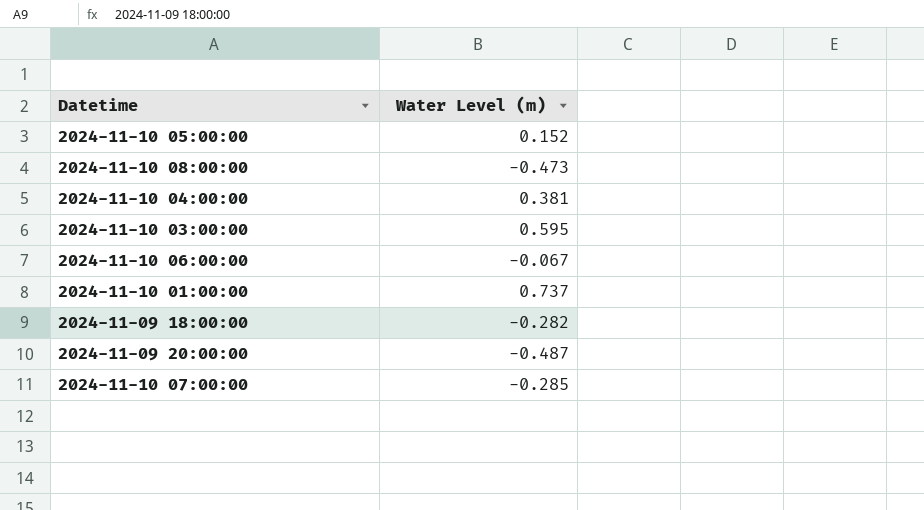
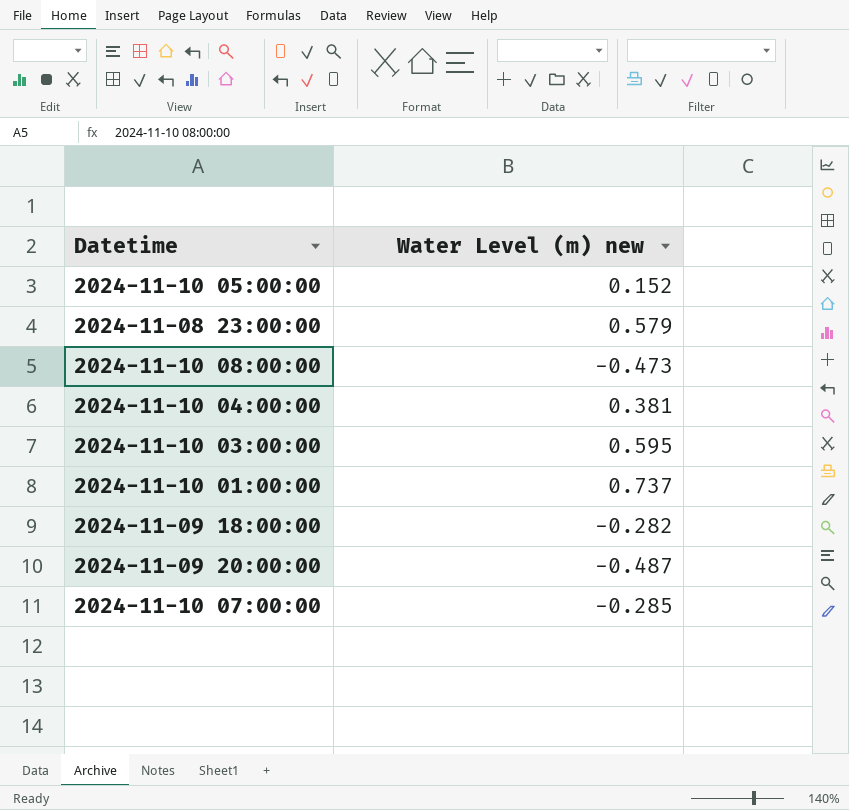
column name: Water Level (m) -> Water Level (m) new
row 2024-11-10 06:00:00: -0.067 -> none
row 2024-11-08 23:00:00: none -> 0.579

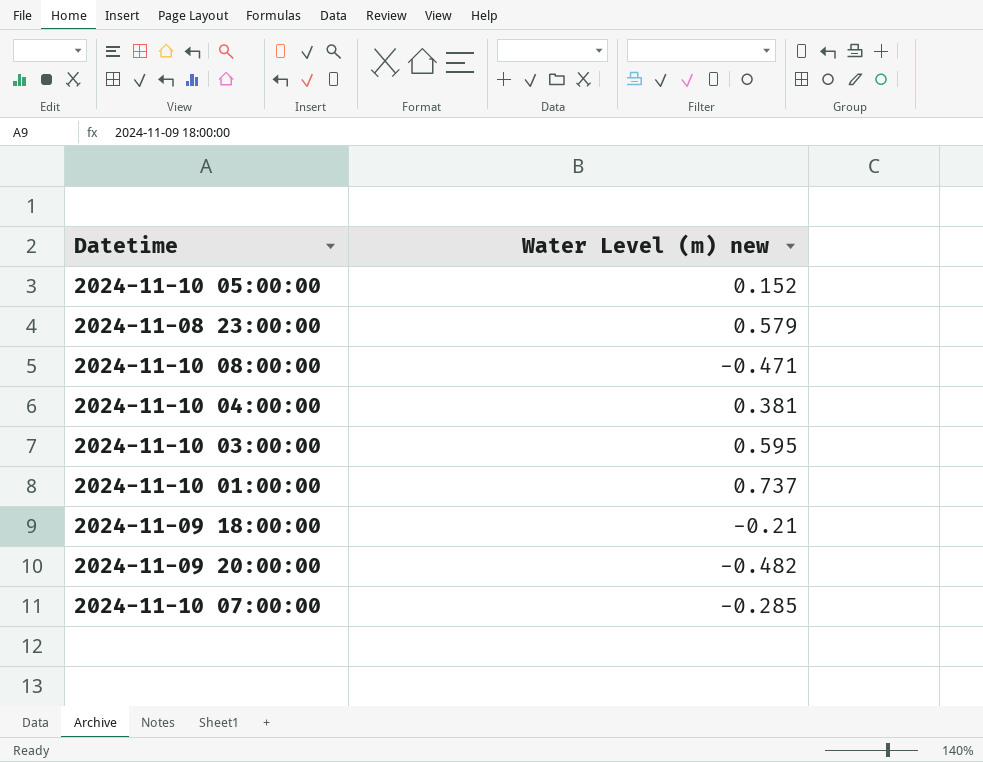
2024-11-10 08:00:00 | Water Level (m) new: -0.473 -> -0.471
2024-11-09 18:00:00 | Water Level (m) new: -0.282 -> -0.21
2024-11-09 20:00:00 | Water Level (m) new: -0.487 -> -0.482

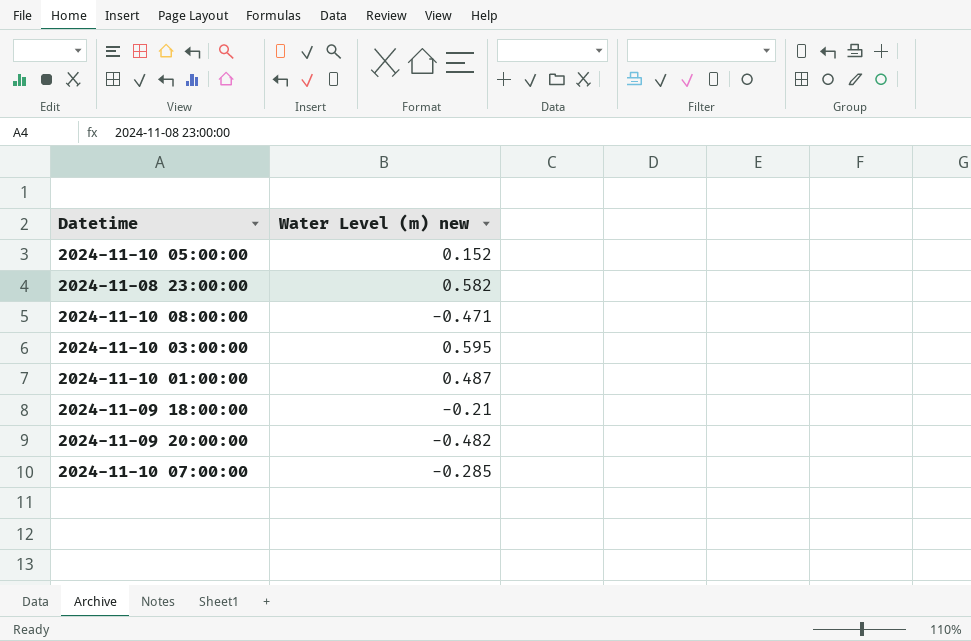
row 2024-11-10 04:00:00: 0.381 -> none
2024-11-08 23:00:00 | Water Level (m) new: 0.579 -> 0.582
2024-11-10 01:00:00 | Water Level (m) new: 0.737 -> 0.487

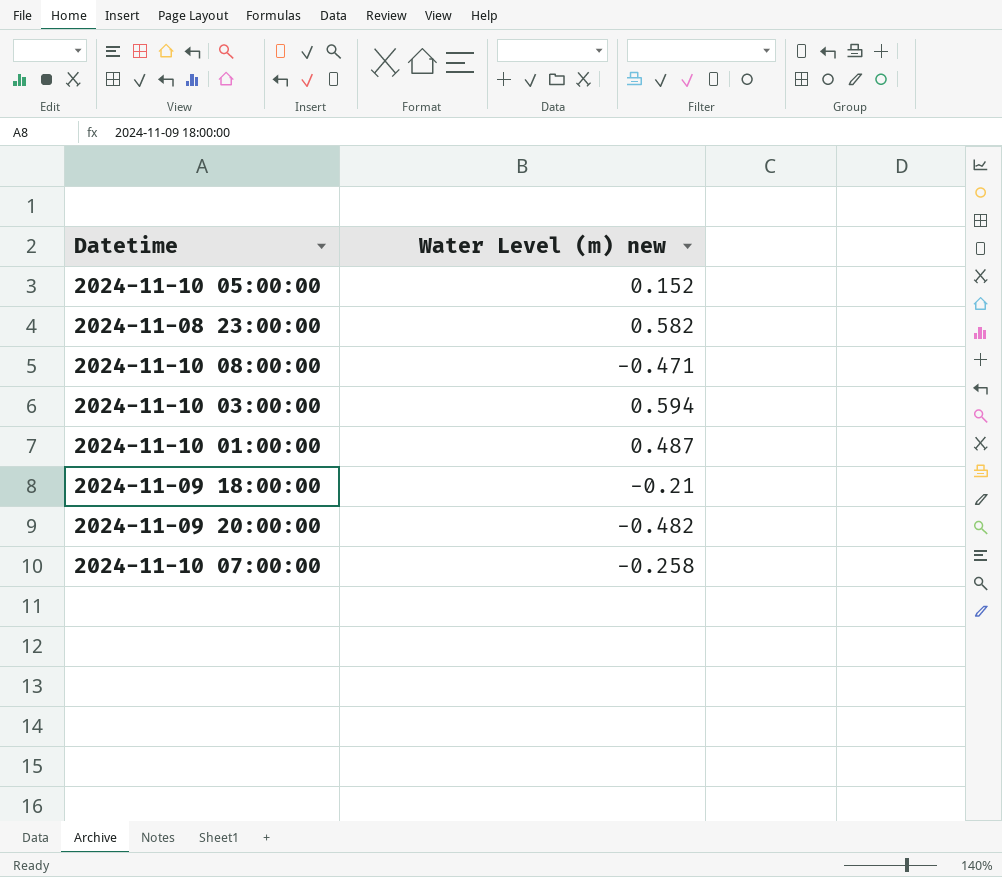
2024-11-10 03:00:00 | Water Level (m) new: 0.595 -> 0.594
2024-11-10 07:00:00 | Water Level (m) new: -0.285 -> -0.258

